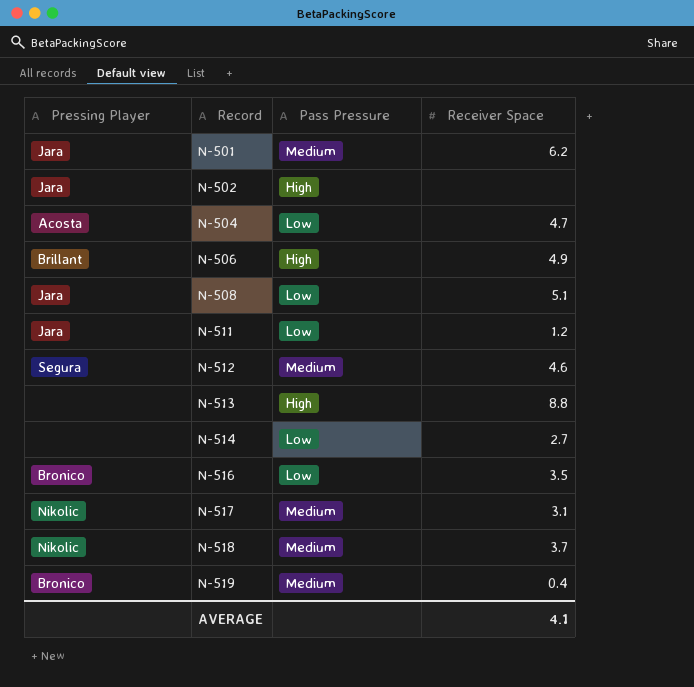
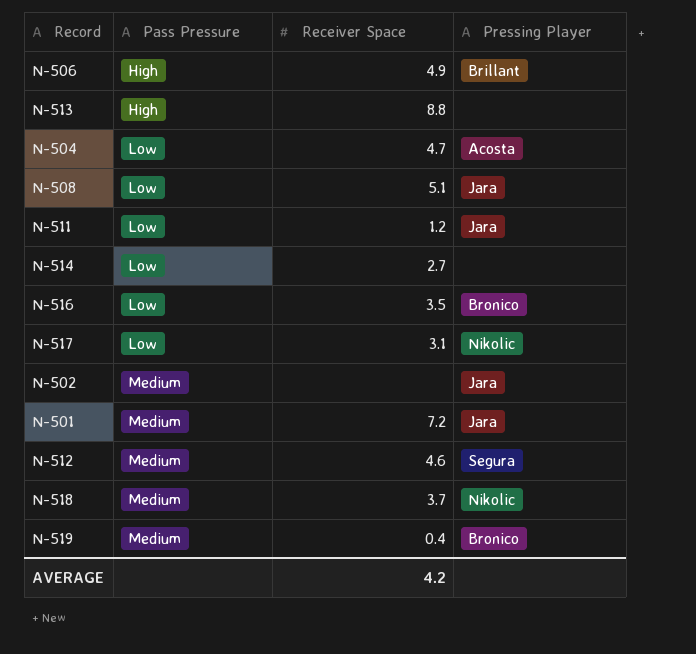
row order: Record ascending -> Pass Pressure ascending
column Pressing Player | position: 1 -> 4
N-517 | Pass Pressure: Medium -> Low
N-502 | Pass Pressure: High -> Medium
N-501 | Receiver Space: 6.2 -> 7.2
AVERAGE | Receiver Space: 4.1 -> 4.2

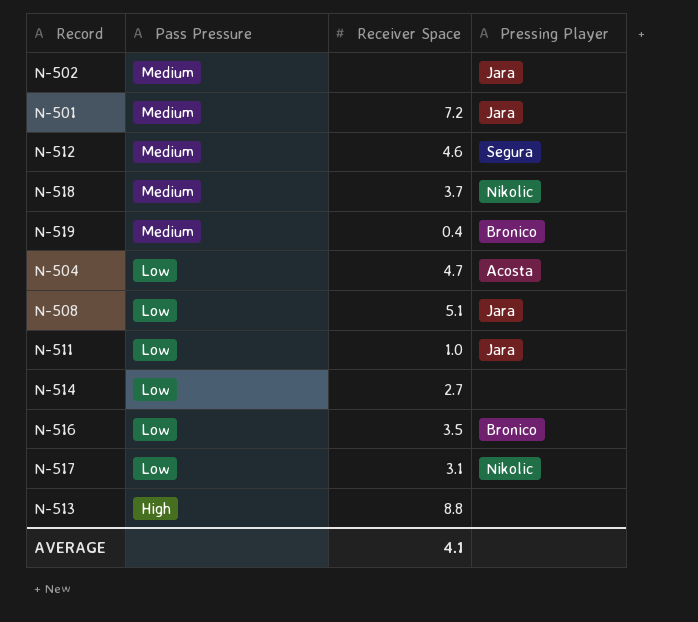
row order: Pass Pressure ascending -> Pass Pressure descending
row N-506: High | 4.9 | Brillant -> none
N-511 | Receiver Space: 1.2 -> 1.0
AVERAGE | Receiver Space: 4.2 -> 4.1

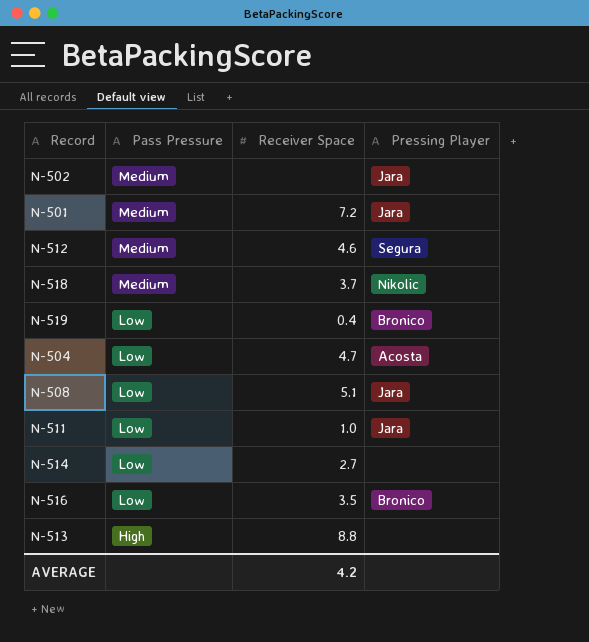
row N-517: Low | 3.1 | Nikolic -> none
N-519 | Pass Pressure: Medium -> Low
AVERAGE | Receiver Space: 4.1 -> 4.2

